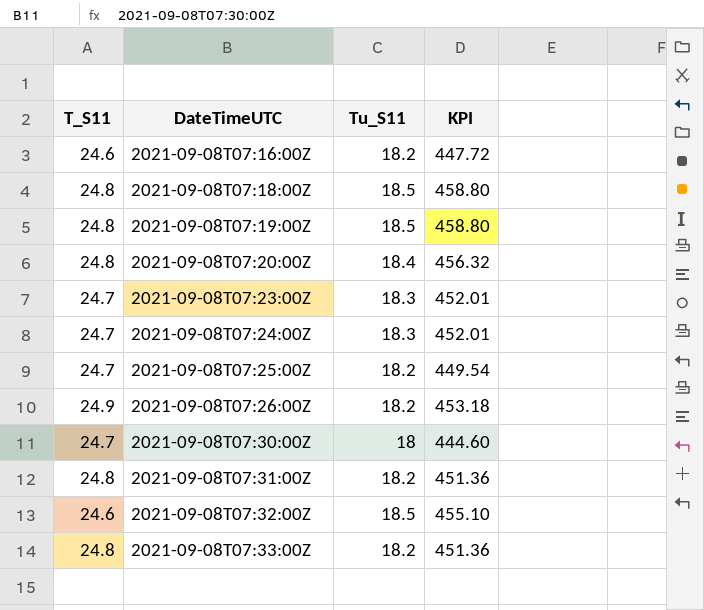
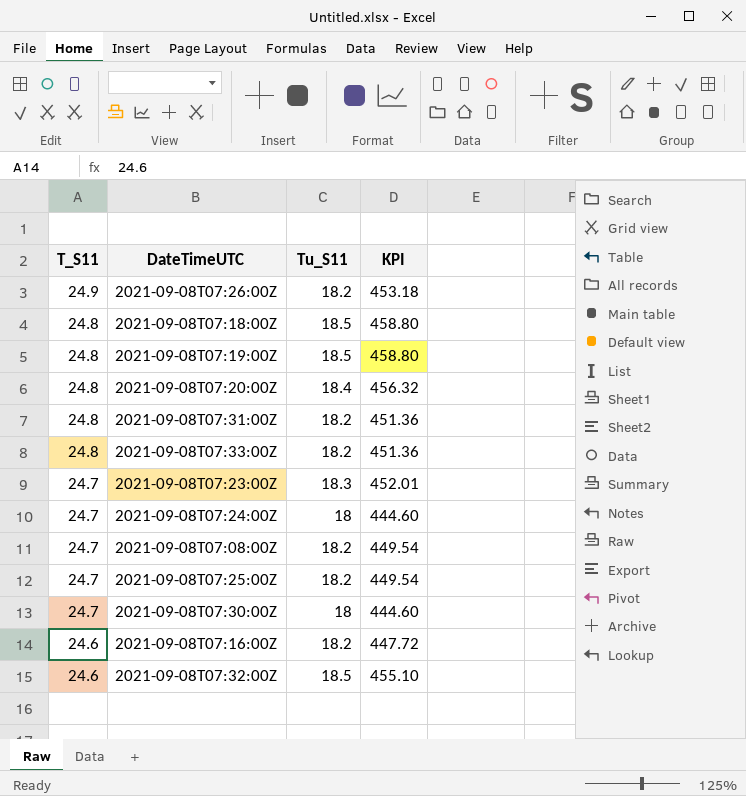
row order: DateTimeUTC ascending -> T_S11 descending
2021-09-08T07:24:00Z | Tu_S11: 18.3 -> 18
2021-09-08T07:24:00Z | KPI: 452.01 -> 444.60
row 2021-09-08T07:08:00Z: none -> 24.7 | 18.2 | 449.54

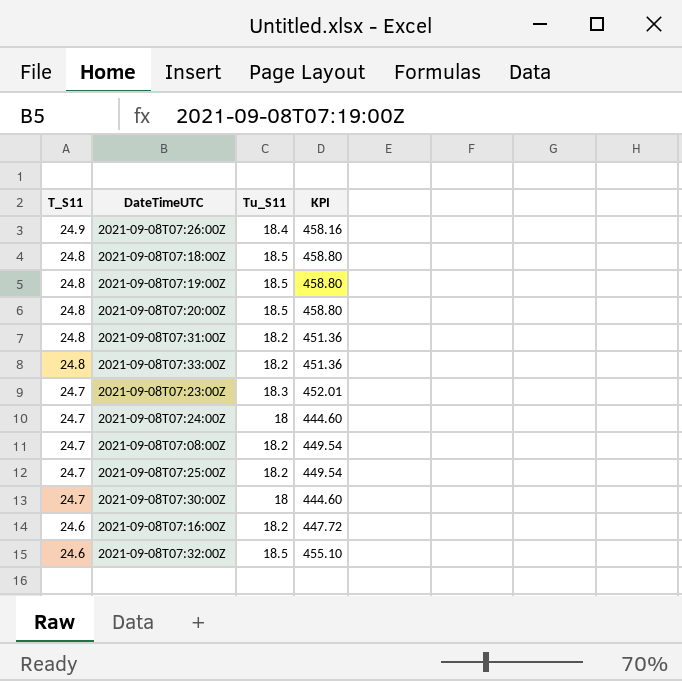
2021-09-08T07:26:00Z | Tu_S11: 18.2 -> 18.4
2021-09-08T07:26:00Z | KPI: 453.18 -> 458.16
2021-09-08T07:20:00Z | Tu_S11: 18.4 -> 18.5
2021-09-08T07:20:00Z | KPI: 456.32 -> 458.80

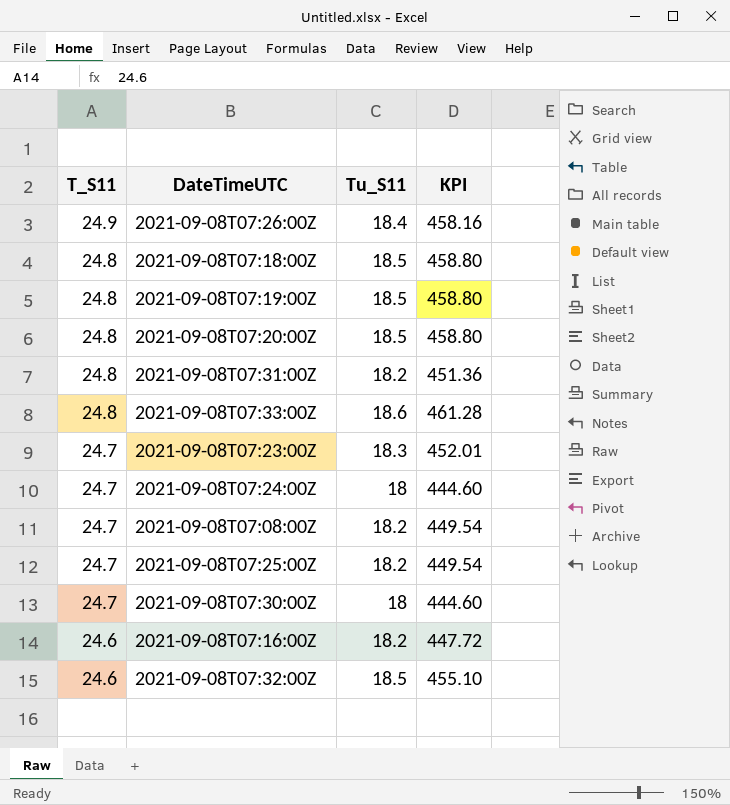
2021-09-08T07:33:00Z | Tu_S11: 18.2 -> 18.6
2021-09-08T07:33:00Z | KPI: 451.36 -> 461.28

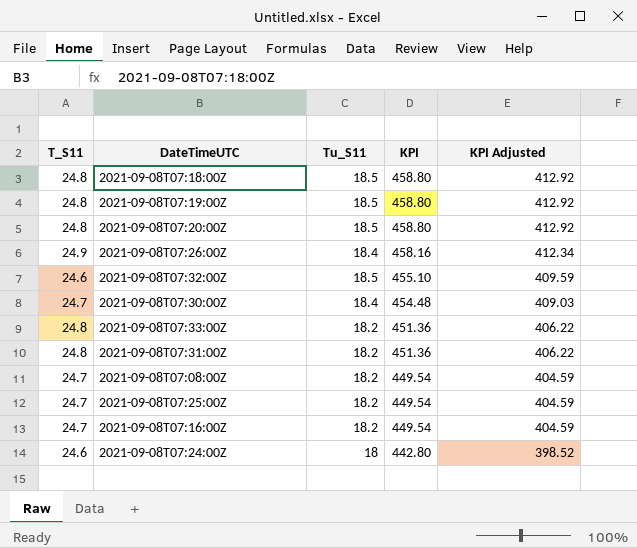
row order: T_S11 descending -> KPI descending
column KPI Adjusted | formula: none -> [KPI] * 0.9
row 2021-09-08T07:23:00Z: 24.7 | 18.3 | 452.01 -> none
2021-09-08T07:30:00Z | Tu_S11: 18 -> 18.4
2021-09-08T07:30:00Z | KPI: 444.60 -> 454.48
2021-09-08T07:33:00Z | Tu_S11: 18.6 -> 18.2
2021-09-08T07:33:00Z | KPI: 461.28 -> 451.36
2021-09-08T07:16:00Z | T_S11: 24.6 -> 24.7
2021-09-08T07:16:00Z | KPI: 447.72 -> 449.54
2021-09-08T07:24:00Z | T_S11: 24.7 -> 24.6
2021-09-08T07:24:00Z | KPI: 444.60 -> 442.80

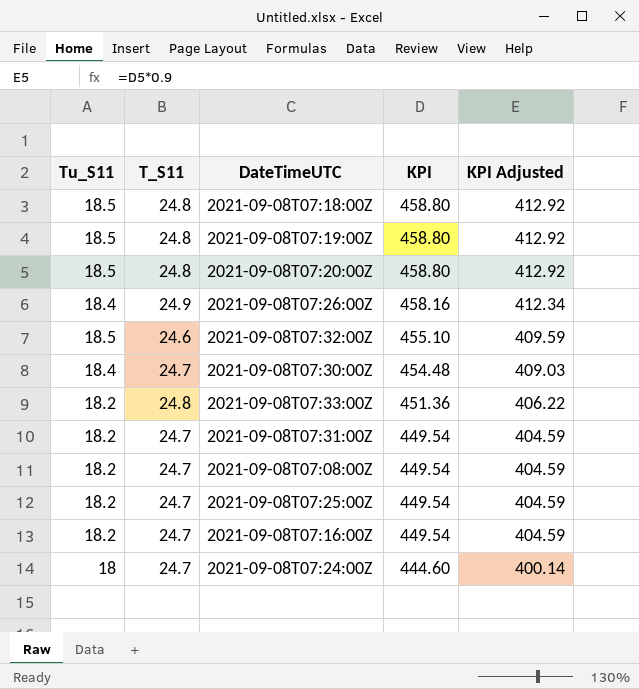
column Tu_S11 | position: 3 -> 1
2021-09-08T07:31:00Z | T_S11: 24.8 -> 24.7
2021-09-08T07:31:00Z | KPI: 451.36 -> 449.54
2021-09-08T07:31:00Z | KPI Adjusted: 406.22 -> 404.59
2021-09-08T07:24:00Z | T_S11: 24.6 -> 24.7
2021-09-08T07:24:00Z | KPI: 442.80 -> 444.60
2021-09-08T07:24:00Z | KPI Adjusted: 398.52 -> 400.14

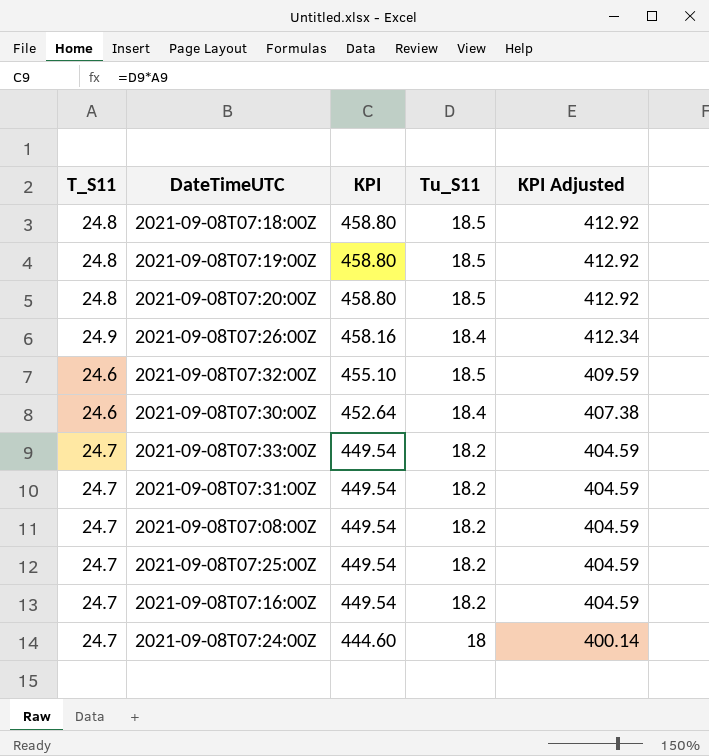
column Tu_S11 | position: 1 -> 4
2021-09-08T07:30:00Z | T_S11: 24.7 -> 24.6
2021-09-08T07:30:00Z | KPI: 454.48 -> 452.64
2021-09-08T07:30:00Z | KPI Adjusted: 409.03 -> 407.38
2021-09-08T07:33:00Z | T_S11: 24.8 -> 24.7
2021-09-08T07:33:00Z | KPI: 451.36 -> 449.54
2021-09-08T07:33:00Z | KPI Adjusted: 406.22 -> 404.59

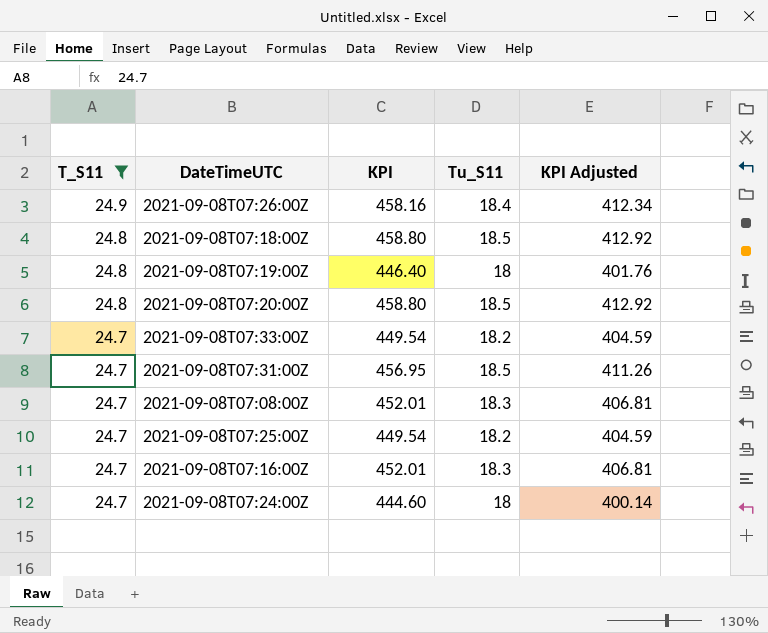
filter: none -> T_S11 != 24.6
row order: KPI descending -> T_S11 descending
2021-09-08T07:19:00Z | KPI: 458.80 -> 446.40
2021-09-08T07:19:00Z | Tu_S11: 18.5 -> 18
2021-09-08T07:19:00Z | KPI Adjusted: 412.92 -> 401.76
2021-09-08T07:31:00Z | KPI: 449.54 -> 456.95
2021-09-08T07:31:00Z | Tu_S11: 18.2 -> 18.5
2021-09-08T07:31:00Z | KPI Adjusted: 404.59 -> 411.26
2021-09-08T07:08:00Z | KPI: 449.54 -> 452.01
2021-09-08T07:08:00Z | Tu_S11: 18.2 -> 18.3
2021-09-08T07:08:00Z | KPI Adjusted: 404.59 -> 406.81
2021-09-08T07:16:00Z | KPI: 449.54 -> 452.01
2021-09-08T07:16:00Z | Tu_S11: 18.2 -> 18.3
2021-09-08T07:16:00Z | KPI Adjusted: 404.59 -> 406.81

